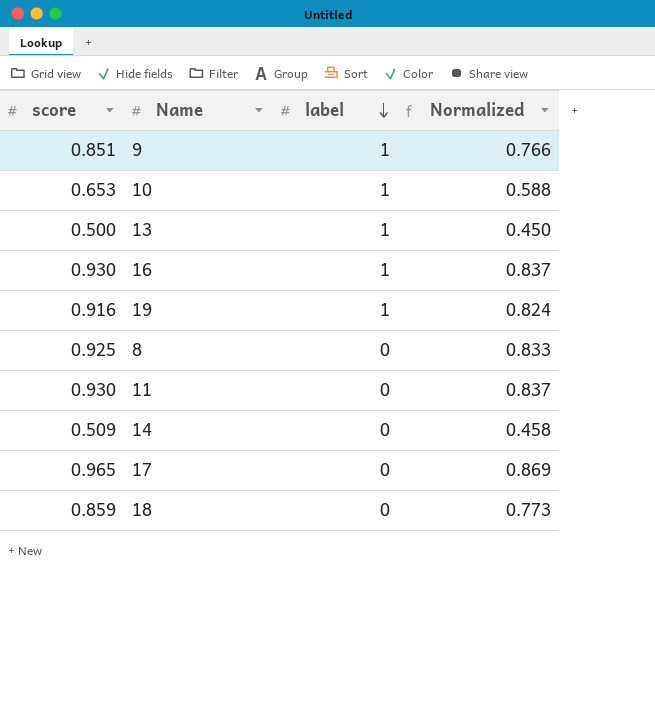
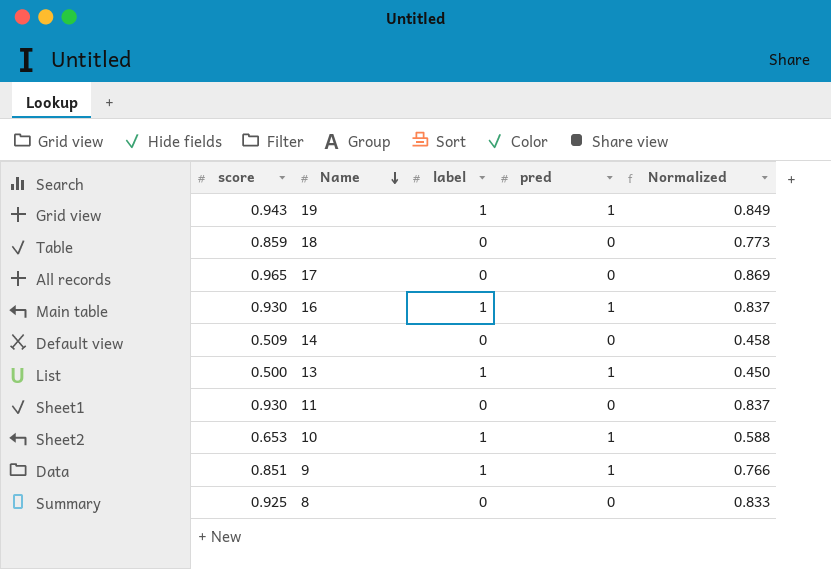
row order: label descending -> Name descending
column pred | position: none -> 4
19 | score: 0.916 -> 0.943
19 | Normalized: 0.824 -> 0.849

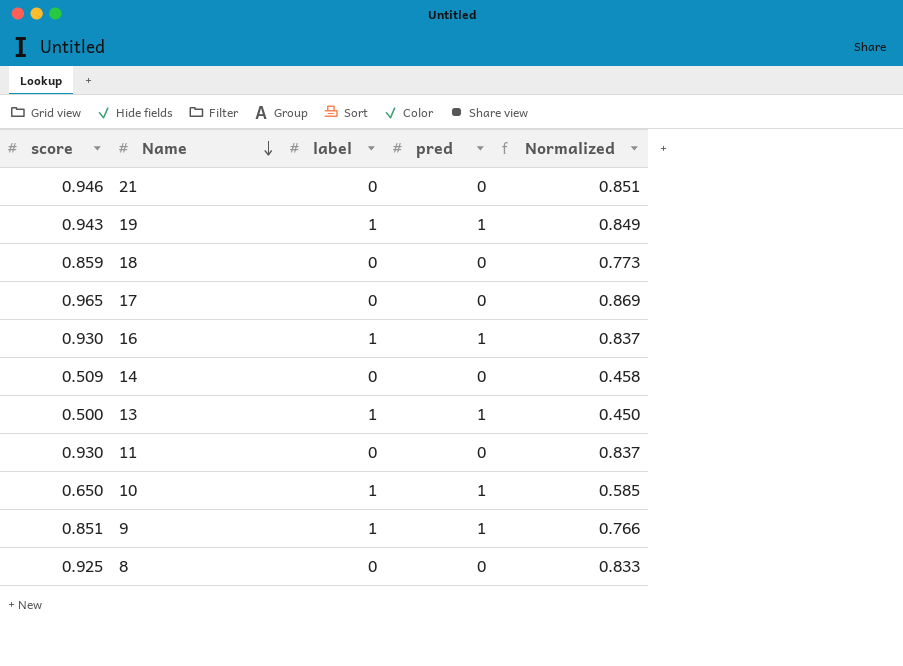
row 21: none -> 0.946 | 0 | 0 | 0.851
10 | score: 0.653 -> 0.650
10 | Normalized: 0.588 -> 0.585

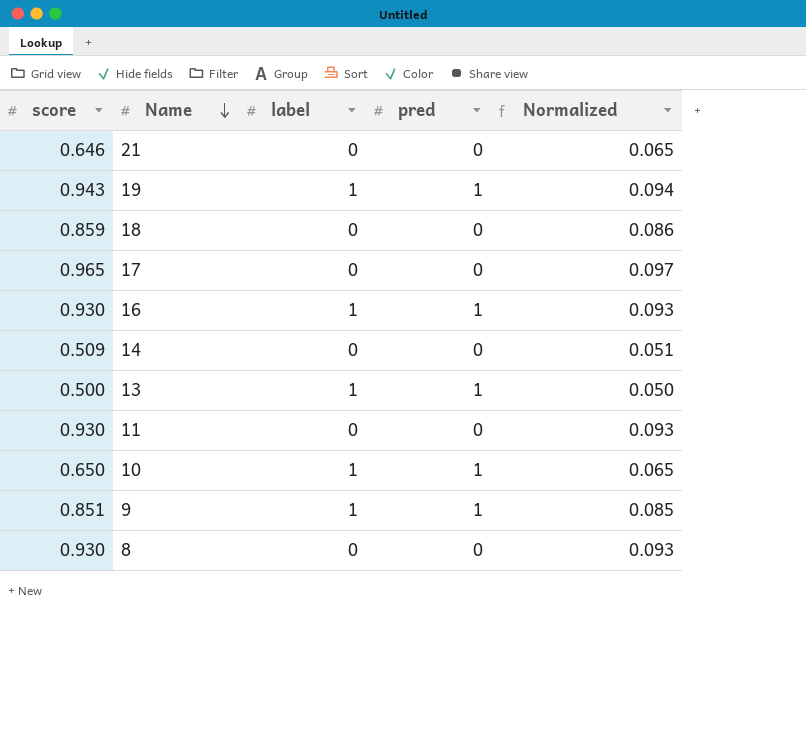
column Normalized | formula: [score] * 0.9 -> [score] * 0.1
21 | score: 0.946 -> 0.646
8 | score: 0.925 -> 0.930

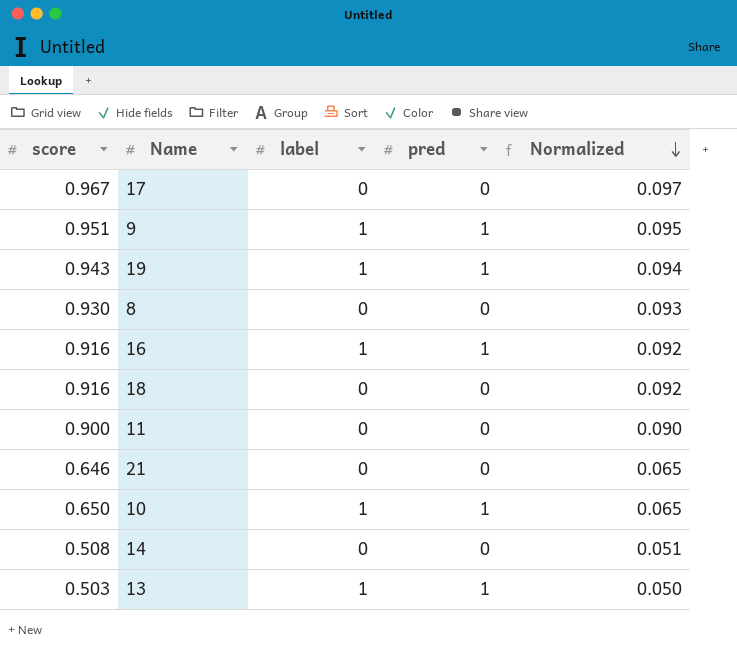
row order: Name descending -> Normalized descending
17 | score: 0.965 -> 0.967
9 | score: 0.851 -> 0.951
9 | Normalized: 0.085 -> 0.095
16 | score: 0.930 -> 0.916
16 | Normalized: 0.093 -> 0.092
18 | score: 0.859 -> 0.916
18 | Normalized: 0.086 -> 0.092
11 | score: 0.930 -> 0.900
11 | Normalized: 0.093 -> 0.090
14 | score: 0.509 -> 0.508
13 | score: 0.500 -> 0.503

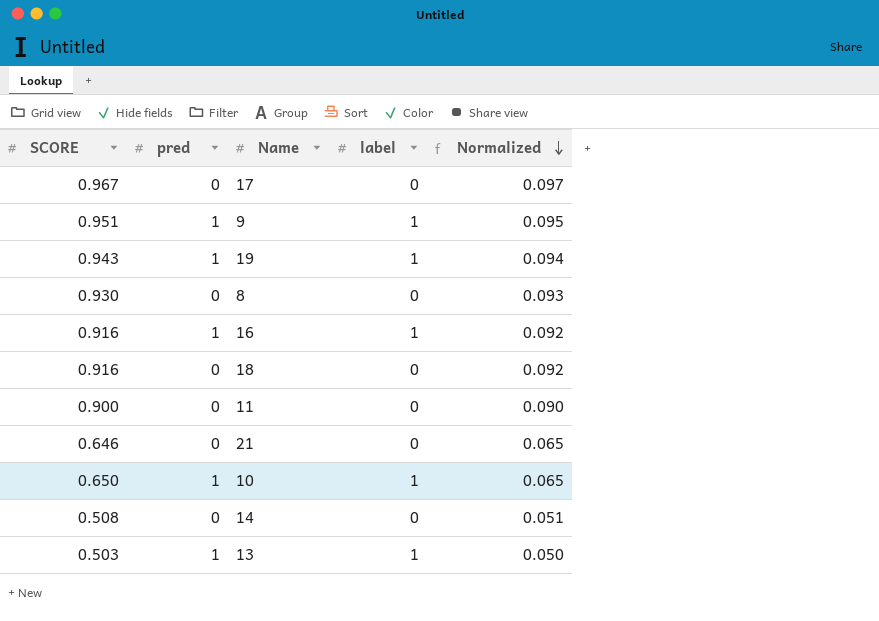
column name: score -> SCORE
column pred | position: 4 -> 2

